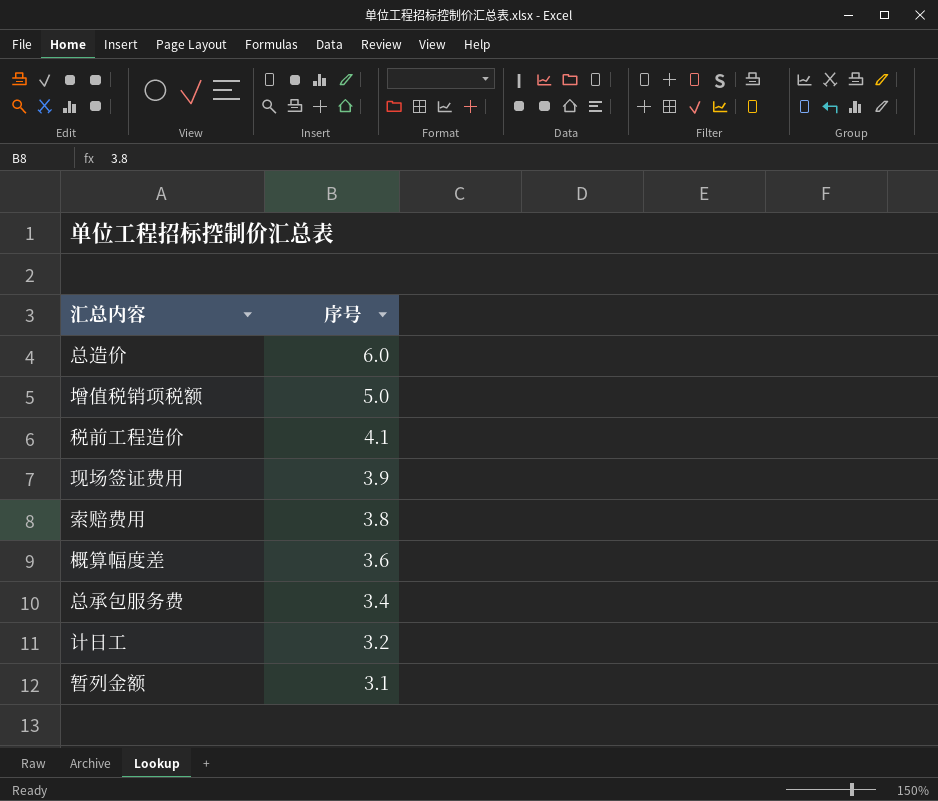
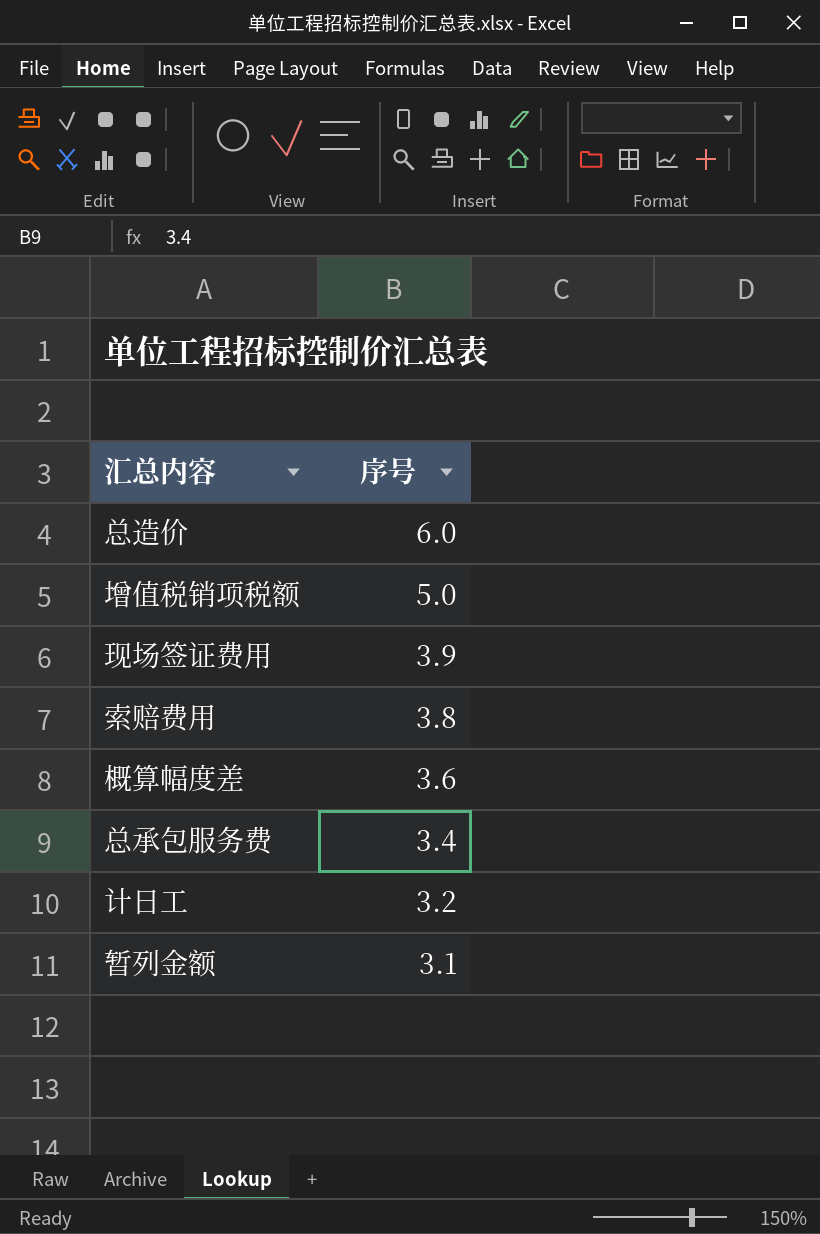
row 税前工程造价: 4.1 -> none

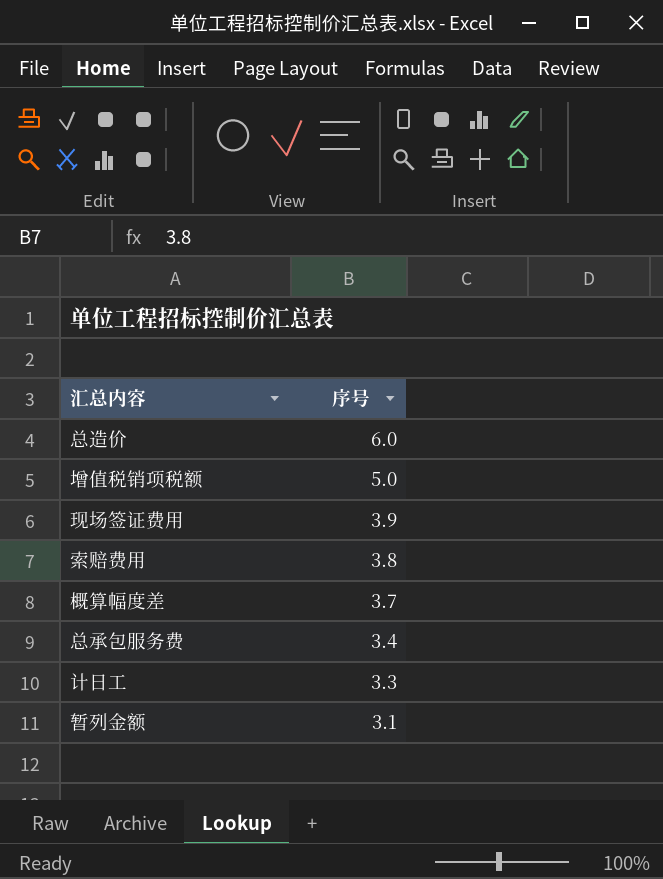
概算幅度差 | 序号: 3.6 -> 3.7
计日工 | 序号: 3.2 -> 3.3

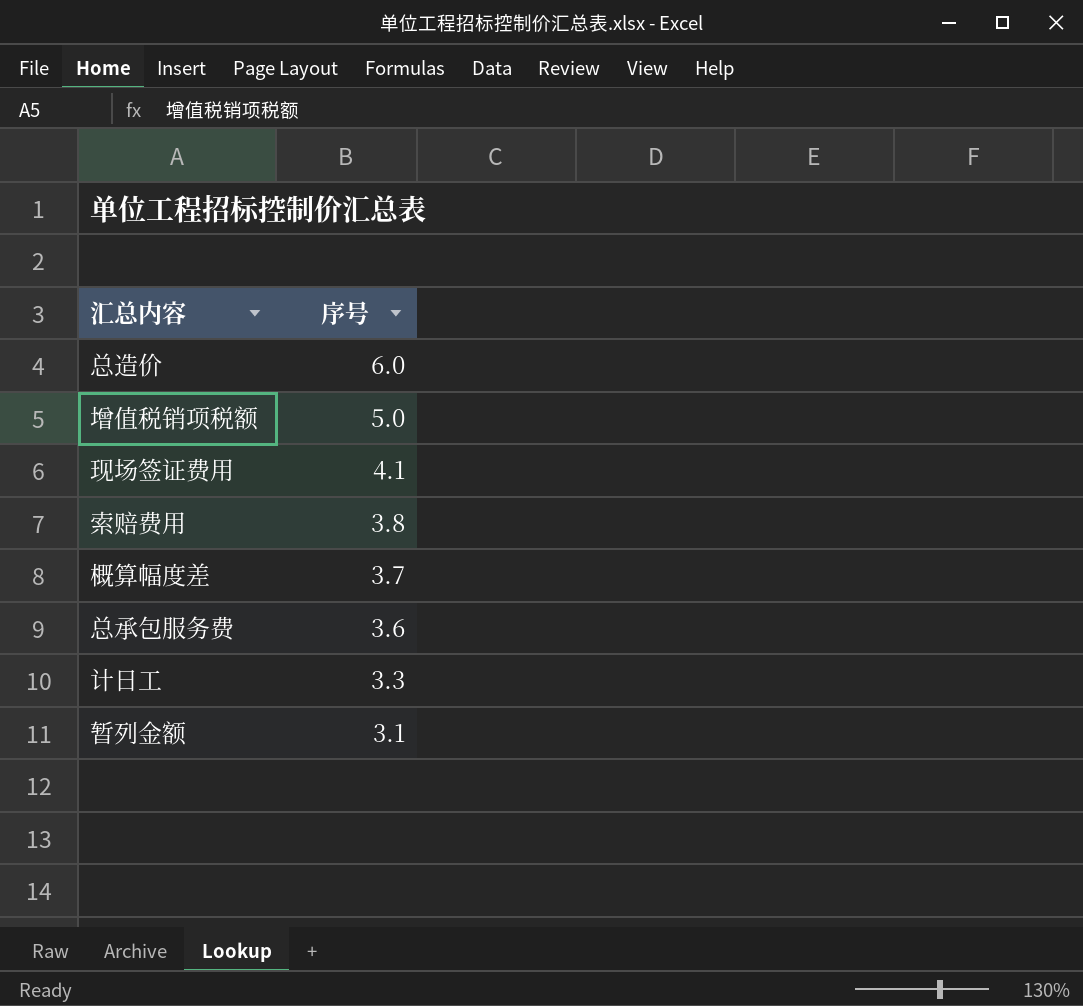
现场签证费用 | 序号: 3.9 -> 4.1
总承包服务费 | 序号: 3.4 -> 3.6

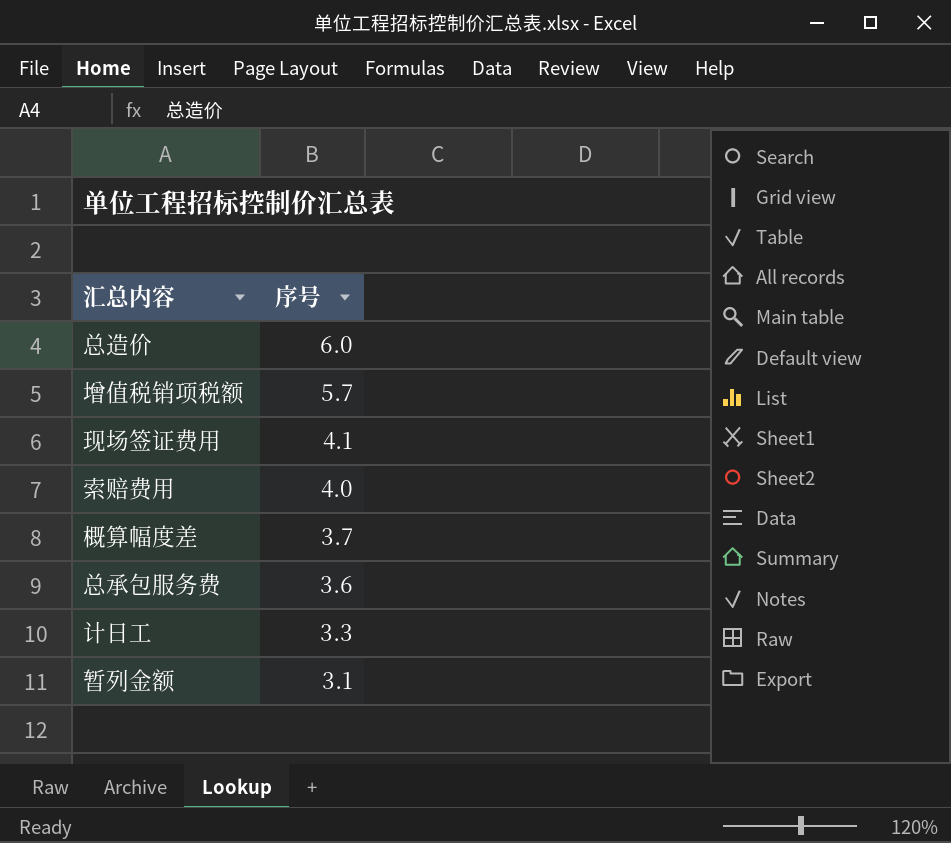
增值税销项税额 | 序号: 5.0 -> 5.7
索赔费用 | 序号: 3.8 -> 4.0

